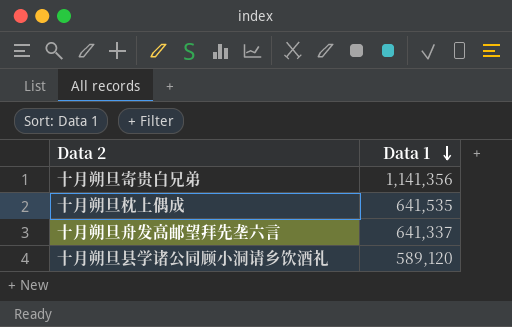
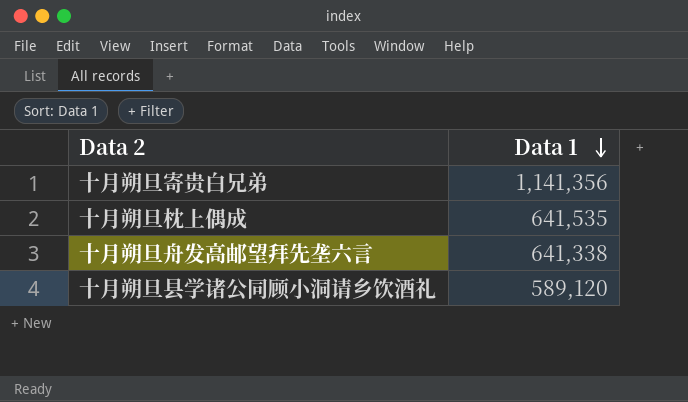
十月朔旦舟发高邮望拜先垄六言 | Data 1: 641,337 -> 641,338

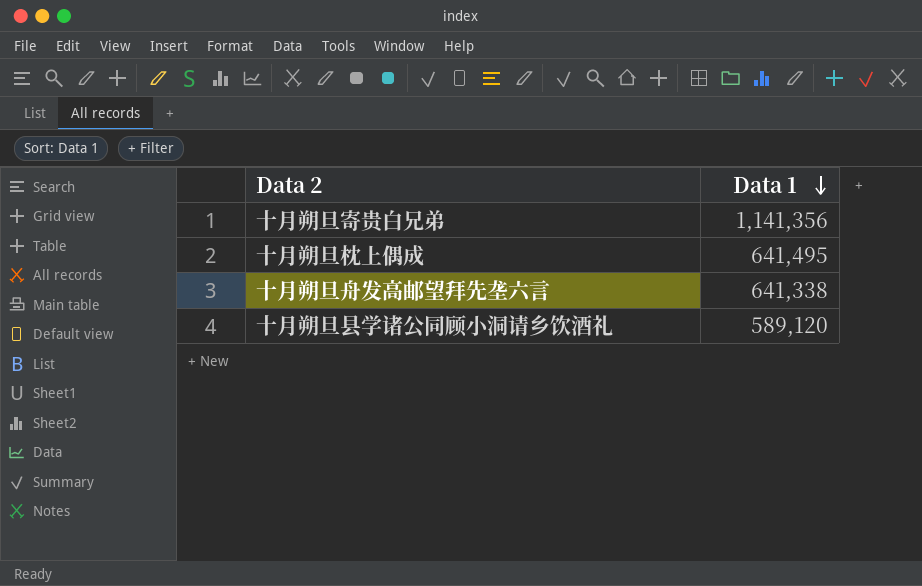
十月朔旦枕上偶成 | Data 1: 641,535 -> 641,495

